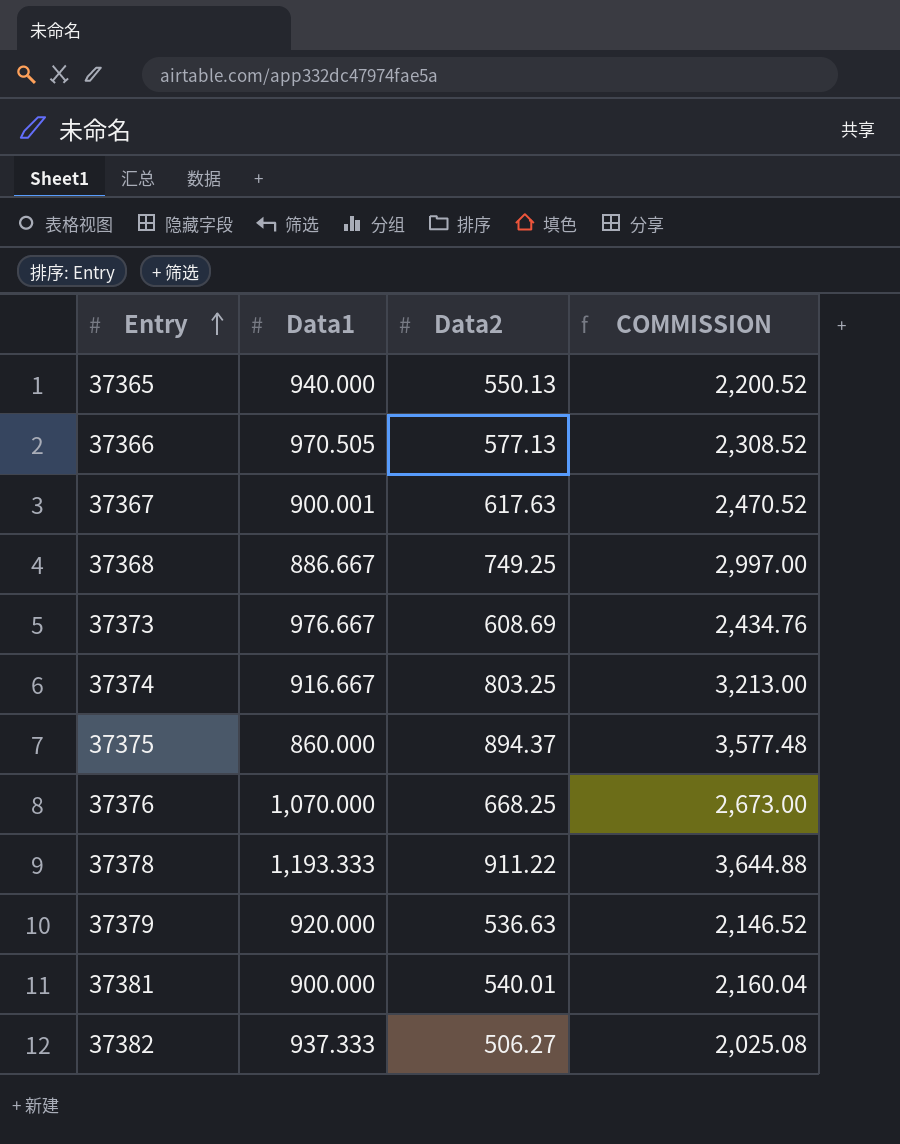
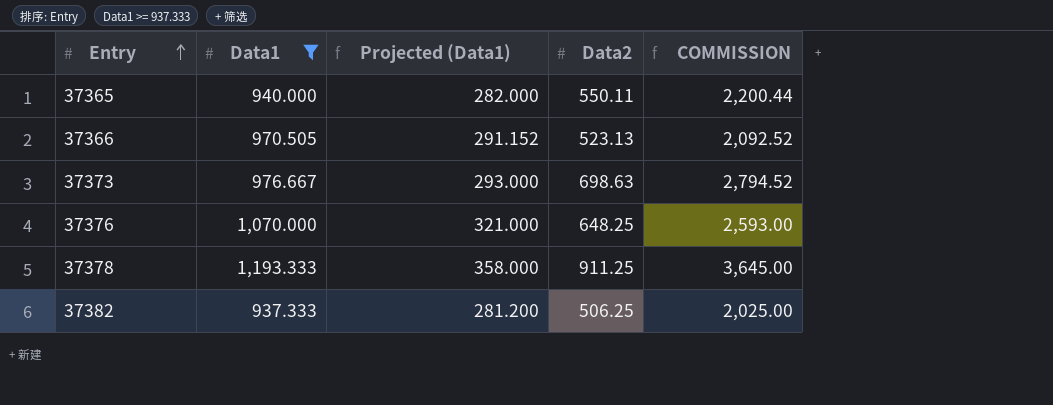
filter: none -> Data1 >= 937.333
column Projected (Data1) | formula: none -> [Data1] * 0.3
37365 | Data2: 550.13 -> 550.11
37365 | COMMISSION: 2,200.52 -> 2,200.44
37366 | Data2: 577.13 -> 523.13
37366 | COMMISSION: 2,308.52 -> 2,092.52
37373 | Data2: 608.69 -> 698.63
37373 | COMMISSION: 2,434.76 -> 2,794.52
37376 | Data2: 668.25 -> 648.25
37376 | COMMISSION: 2,673.00 -> 2,593.00
37378 | Data2: 911.22 -> 911.25
37378 | COMMISSION: 3,644.88 -> 3,645.00
37382 | Data2: 506.27 -> 506.25
37382 | COMMISSION: 2,025.08 -> 2,025.00

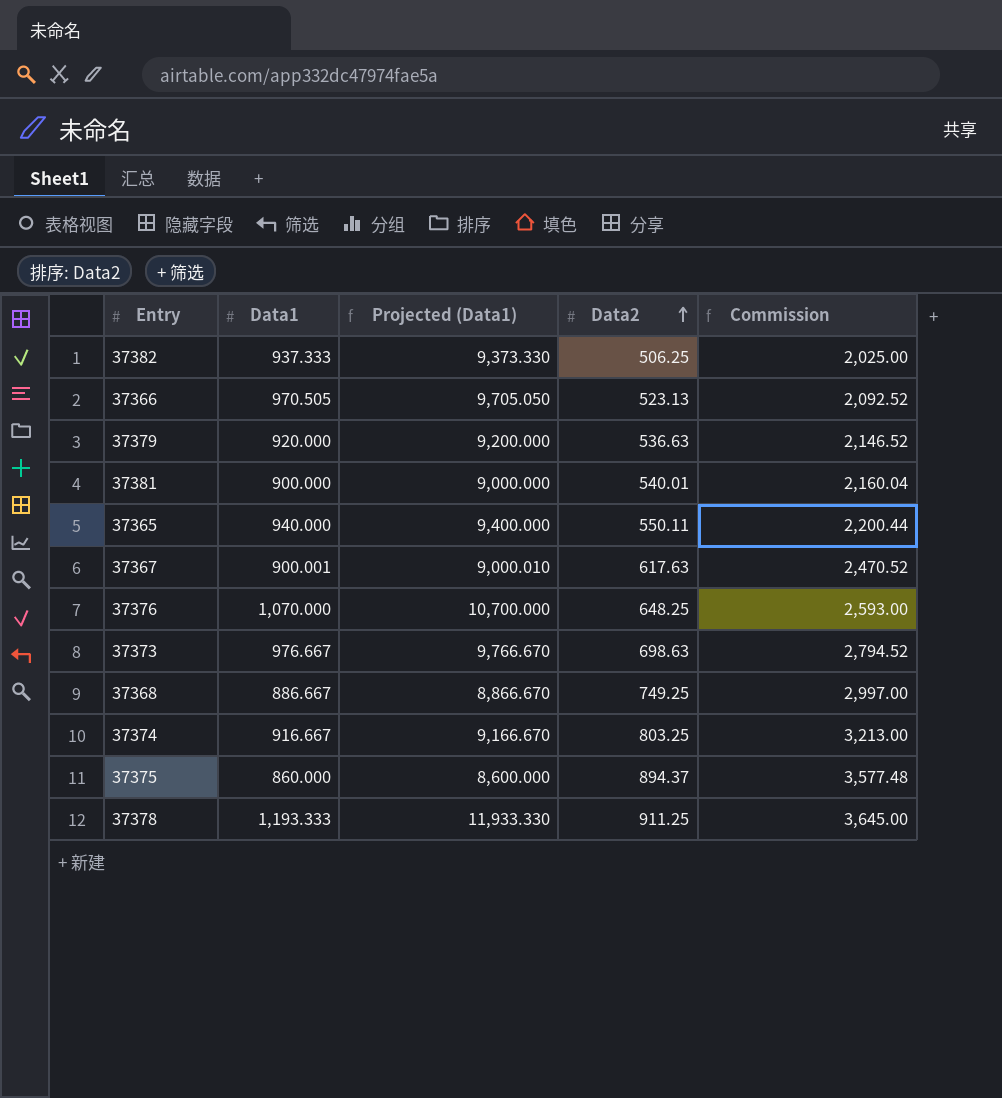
filter: Data1 >= 937.333 -> none
row order: Entry ascending -> Data2 ascending
column Projected (Data1) | formula: [Data1] * 0.3 -> [Data1] * 10
column name: COMMISSION -> Commission

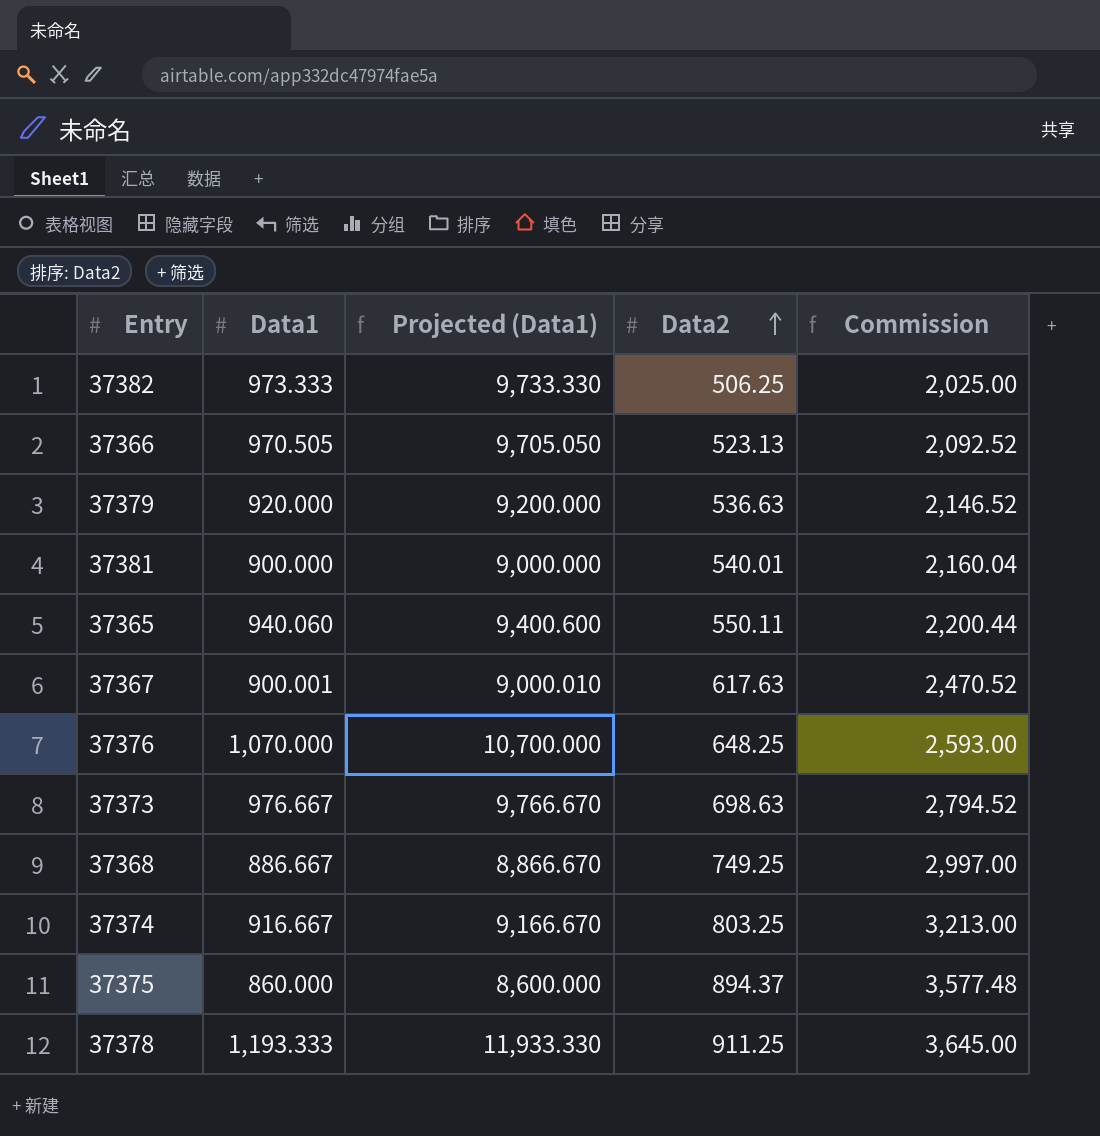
37382 | Data1: 937.333 -> 973.333
37382 | Projected (Data1): 9,373.330 -> 9,733.330
37365 | Data1: 940.000 -> 940.060
37365 | Projected (Data1): 9,400.000 -> 9,400.600

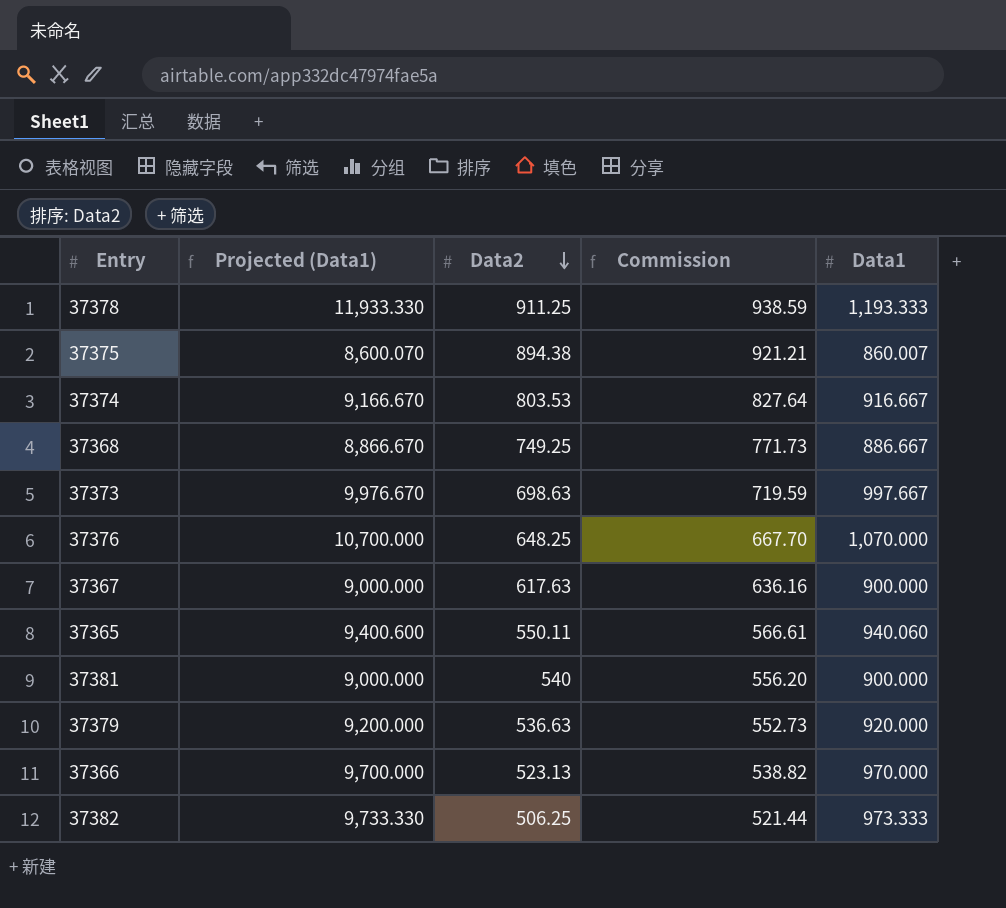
row order: Data2 ascending -> Data2 descending
column Commission | formula: [Data2] * 4 -> [Data2] * 1.03
column Data1 | position: 2 -> 5
37375 | Projected (Data1): 8,600.000 -> 8,600.070
37375 | Data2: 894.37 -> 894.38
37375 | Data1: 860.000 -> 860.007
37374 | Data2: 803.25 -> 803.53
37373 | Projected (Data1): 9,766.670 -> 9,976.670
37373 | Data1: 976.667 -> 997.667
37367 | Projected (Data1): 9,000.010 -> 9,000.000
37367 | Data1: 900.001 -> 900.000
37381 | Data2: 540.01 -> 540
37366 | Projected (Data1): 9,705.050 -> 9,700.000
37366 | Data1: 970.505 -> 970.000

